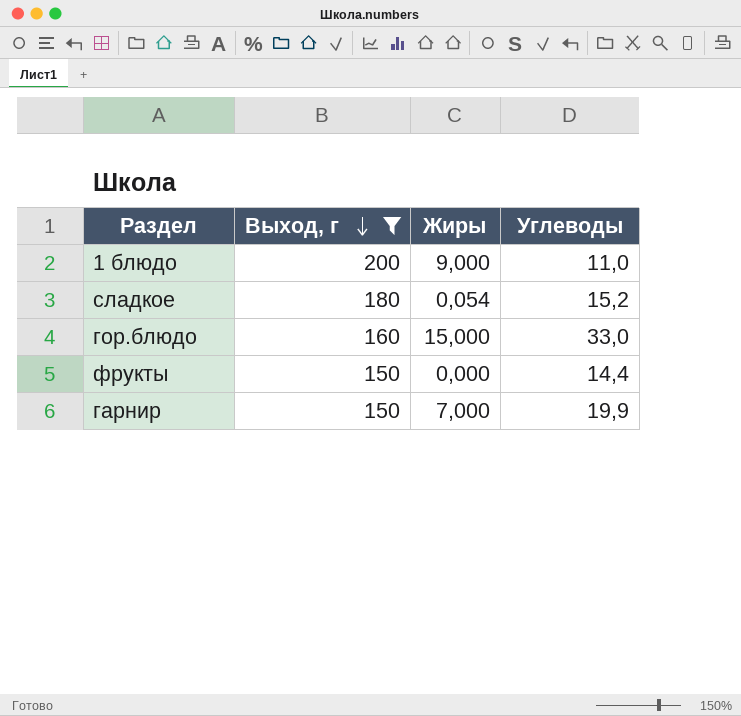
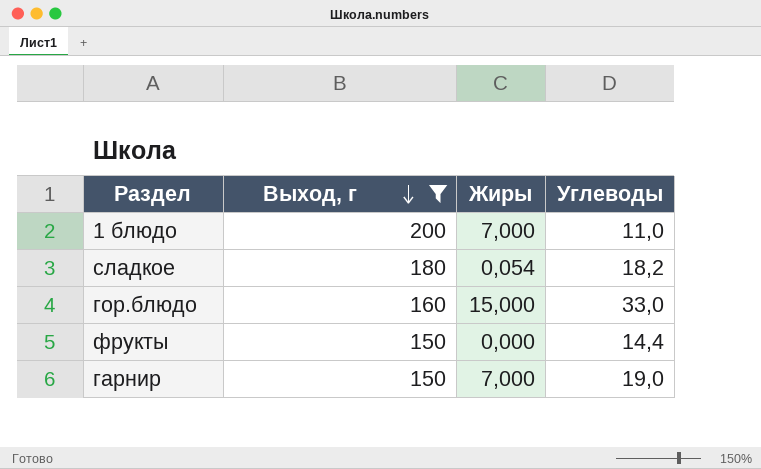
1 блюдо | Жиры: 9,000 -> 7,000
сладкое | Углеводы: 15,2 -> 18,2
гарнир | Углеводы: 19,9 -> 19,0

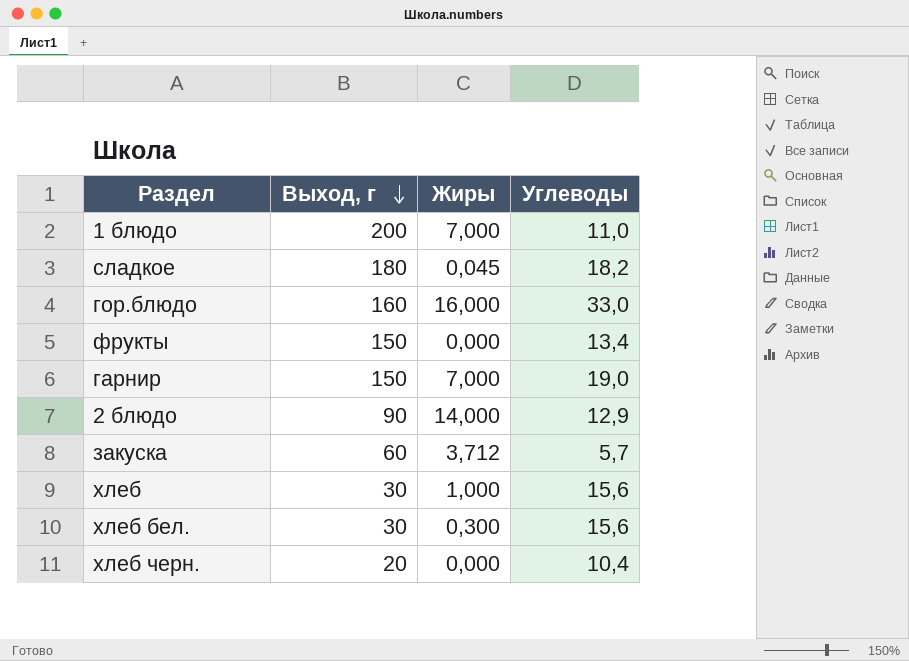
filter: Выход, г >= 150 -> none
сладкое | Жиры: 0,054 -> 0,045
гор.блюдо | Жиры: 15,000 -> 16,000
фрукты | Углеводы: 14,4 -> 13,4

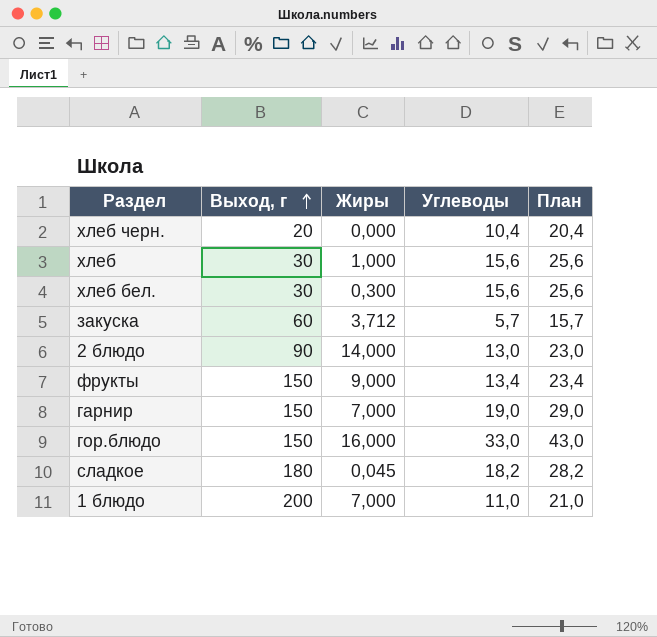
row order: Выход, г descending -> Выход, г ascending
column План | formula: none -> [Углеводы] + 10
2 блюдо | Углеводы: 12,9 -> 13,0
фрукты | Жиры: 0,000 -> 9,000
гор.блюдо | Выход, г: 160 -> 150

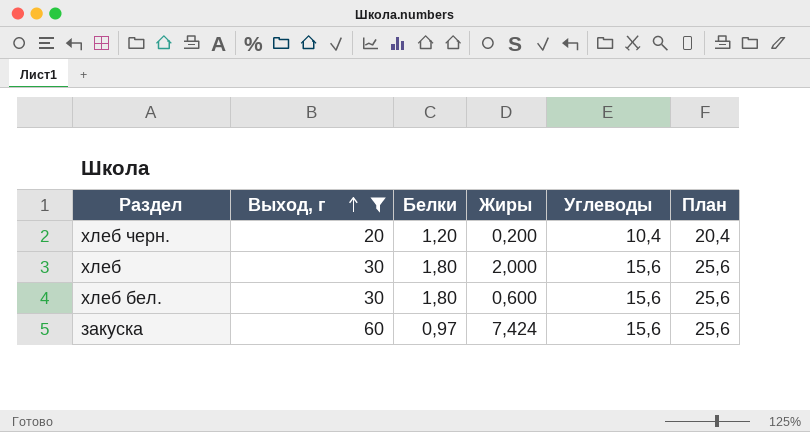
filter: none -> Выход, г <= 60
column Белки | position: none -> 3
хлеб черн. | Жиры: 0,000 -> 0,200
хлеб | Жиры: 1,000 -> 2,000
хлеб бел. | Жиры: 0,300 -> 0,600
закуска | Жиры: 3,712 -> 7,424
закуска | Углеводы: 5,7 -> 15,6
закуска | План: 15,7 -> 25,6

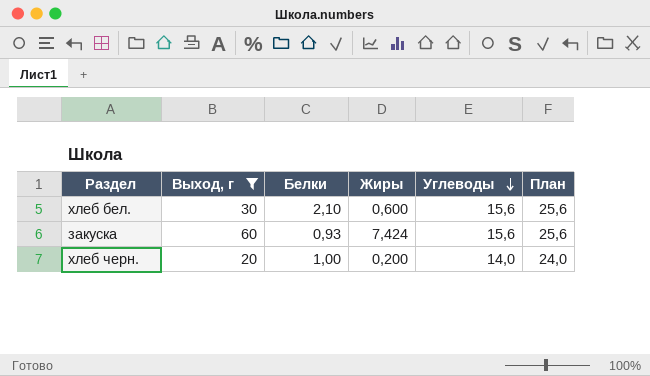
row order: Выход, г ascending -> Углеводы descending
row хлеб: 30 | 1,80 | 2,000 | 15,6 | 25,6 -> none
хлеб бел. | Белки: 1,80 -> 2,10
закуска | Белки: 0,97 -> 0,93
хлеб черн. | Белки: 1,20 -> 1,00
хлеб черн. | Углеводы: 10,4 -> 14,0
хлеб черн. | План: 20,4 -> 24,0

